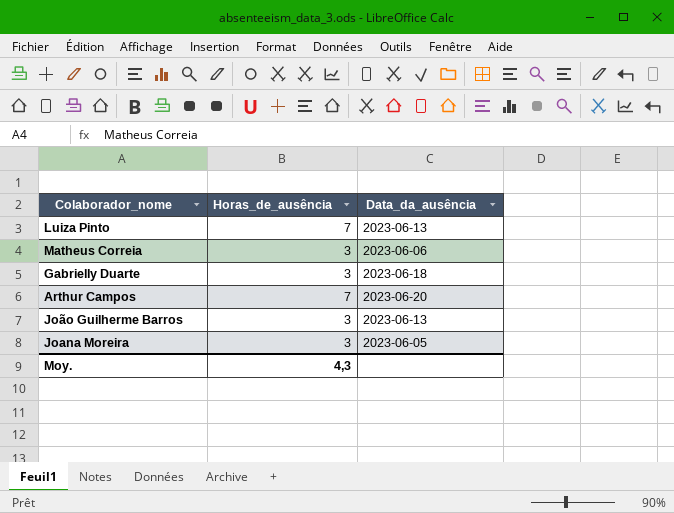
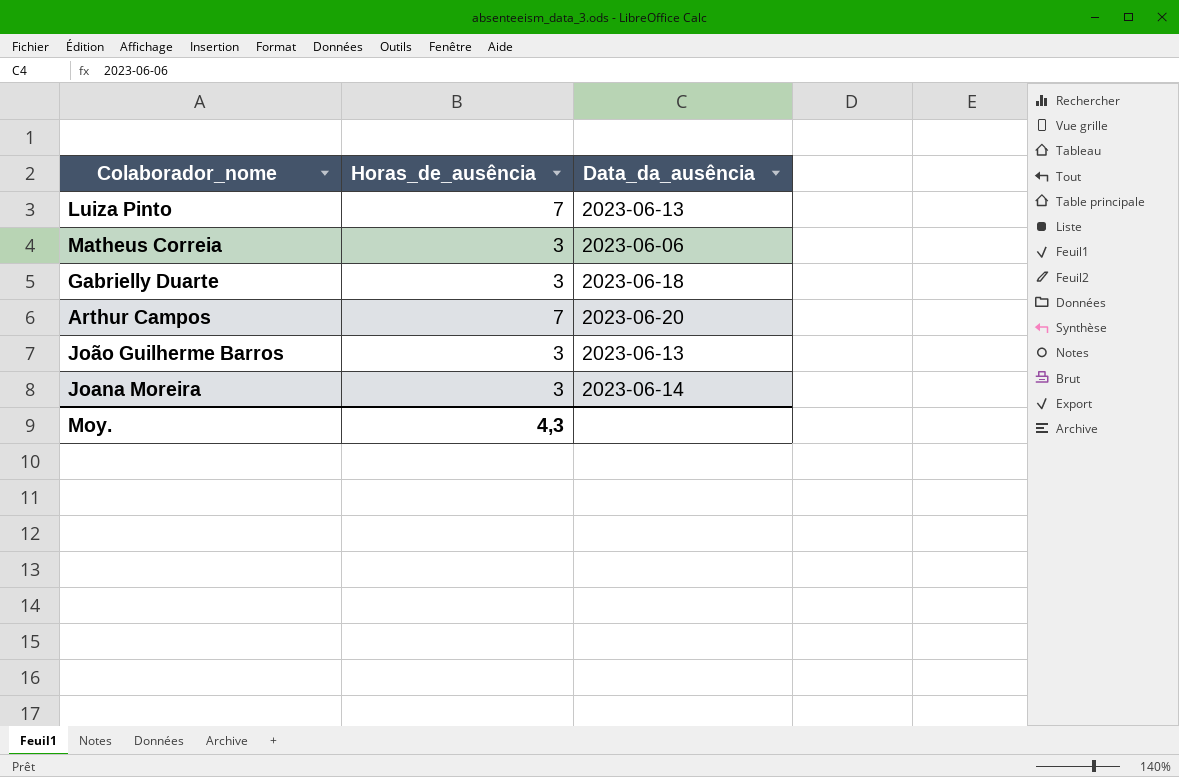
Joana Moreira | Data_da_ausência: 2023-06-05 -> 2023-06-14

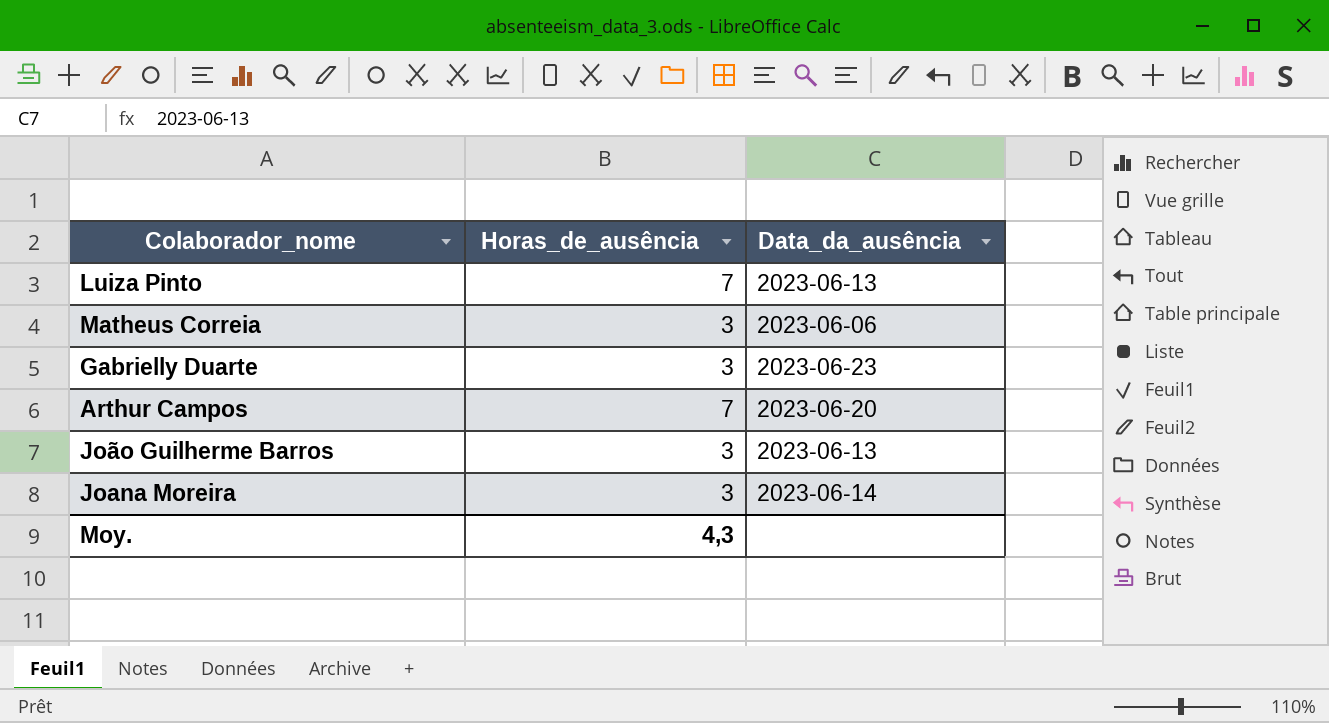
Gabrielly Duarte | Data_da_ausência: 2023-06-18 -> 2023-06-23

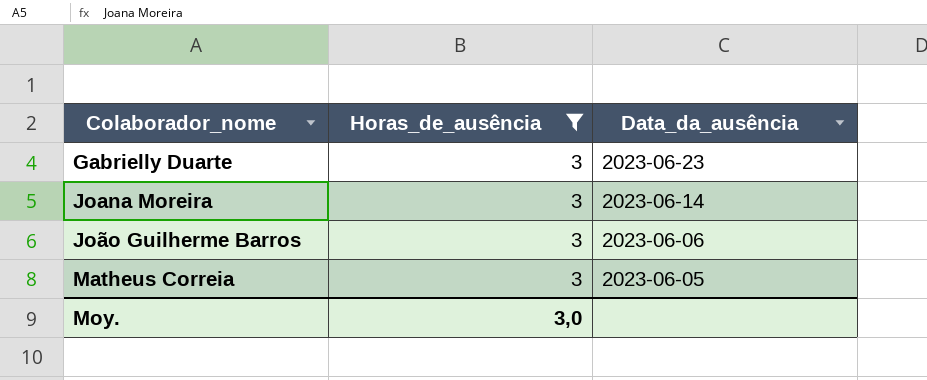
filter: none -> Horas_de_ausência = 3
row order: none -> Colaborador_nome ascending
João Guilherme Barros | Data_da_ausência: 2023-06-13 -> 2023-06-06
Matheus Correia | Data_da_ausência: 2023-06-06 -> 2023-06-05
Moy. | Horas_de_ausência: 4,3 -> 3,0

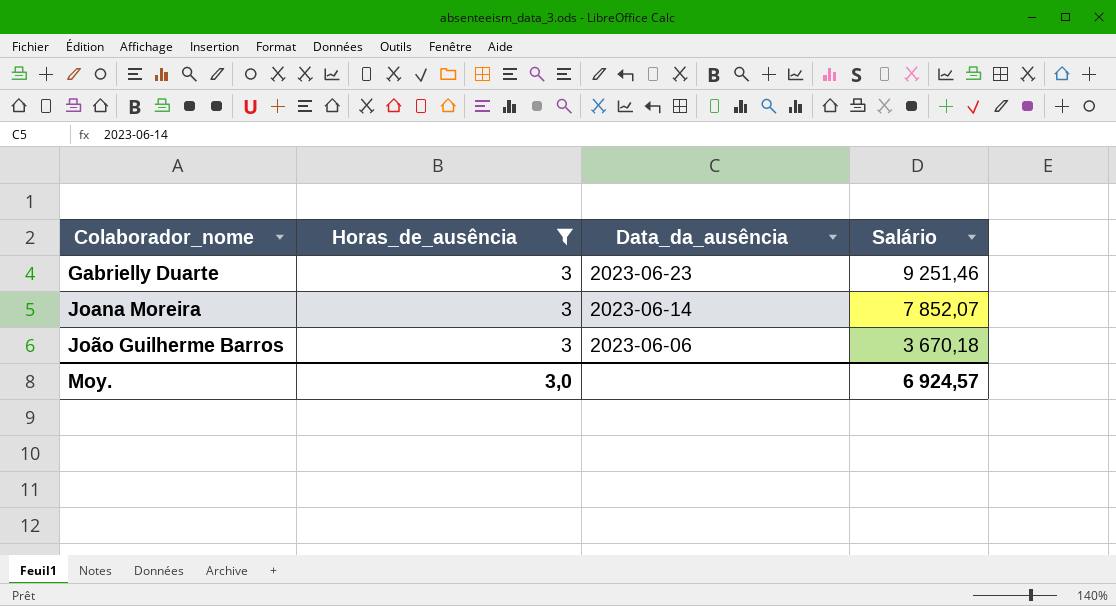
column Salário | position: none -> 4
row Matheus Correia: 3 | 2023-06-05 -> none

